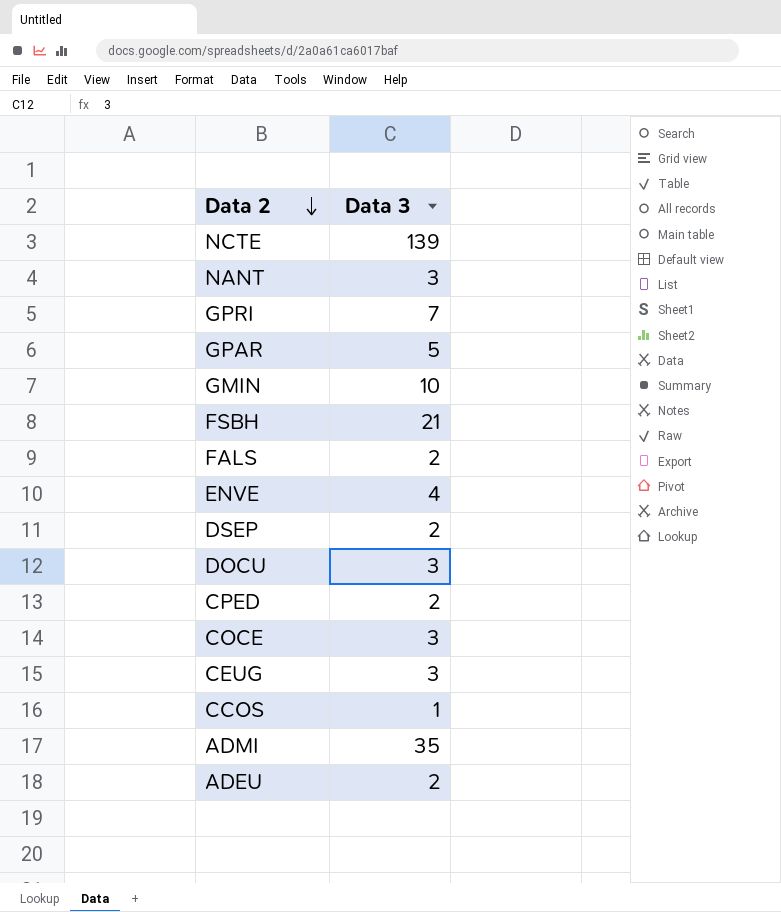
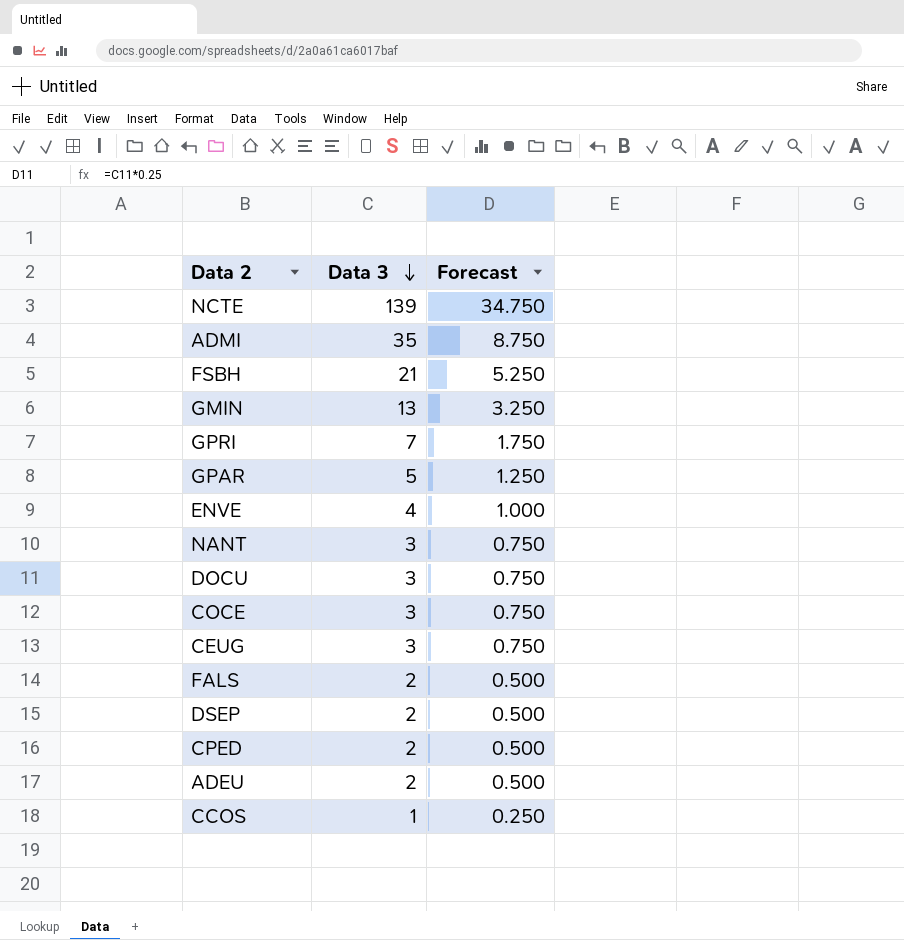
row order: Data 2 descending -> Data 3 descending
column Forecast | formula: none -> [Data 3] * 0.25
GMIN | Data 3: 10 -> 13

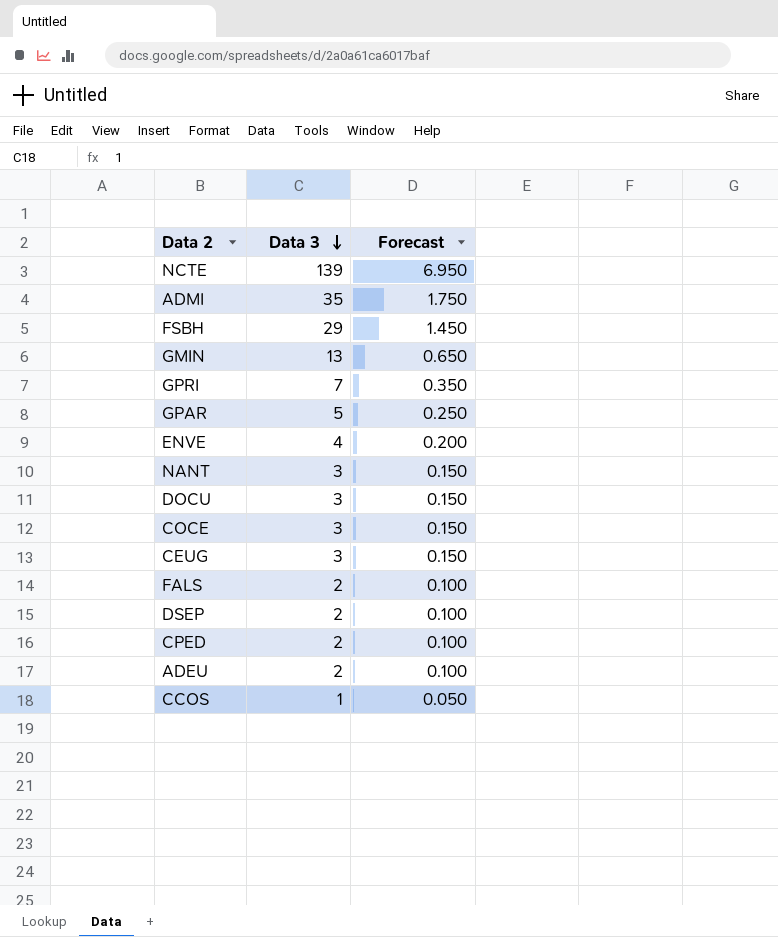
column Forecast | formula: [Data 3] * 0.25 -> [Data 3] * 0.05
FSBH | Data 3: 21 -> 29

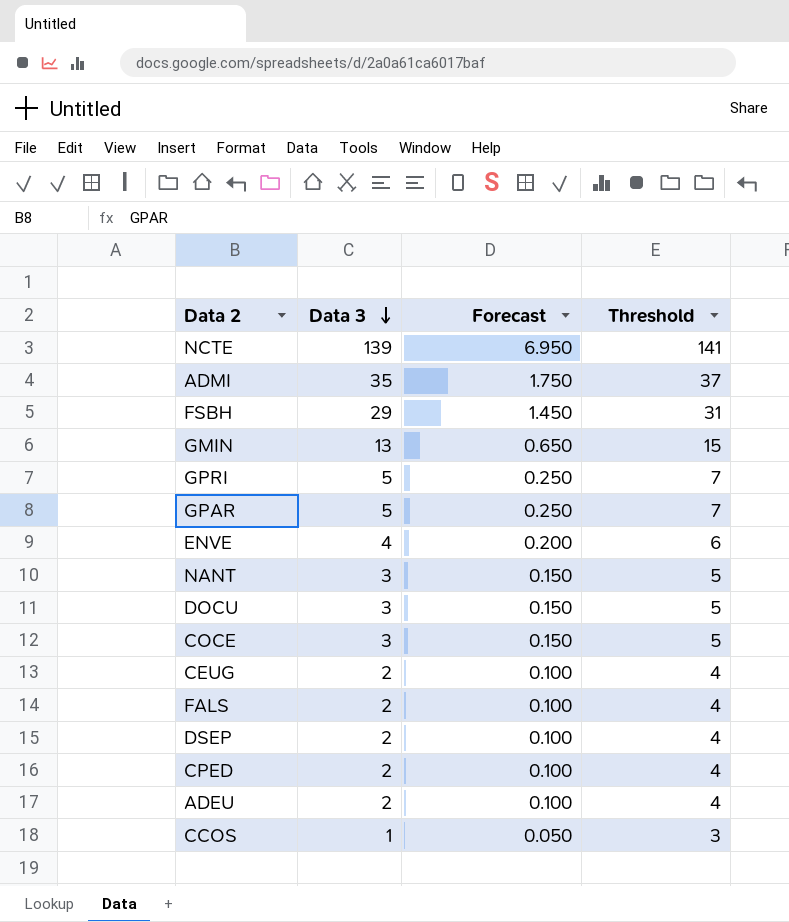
column Threshold | formula: none -> [Data 3] + 2
GPRI | Data 3: 7 -> 5
GPRI | Forecast: 0.350 -> 0.250
CEUG | Data 3: 3 -> 2
CEUG | Forecast: 0.150 -> 0.100

